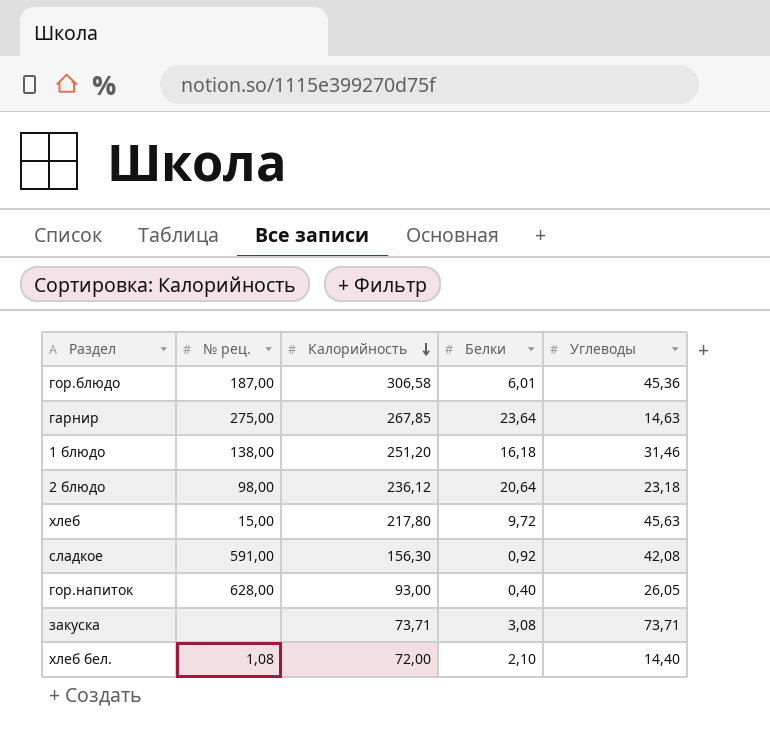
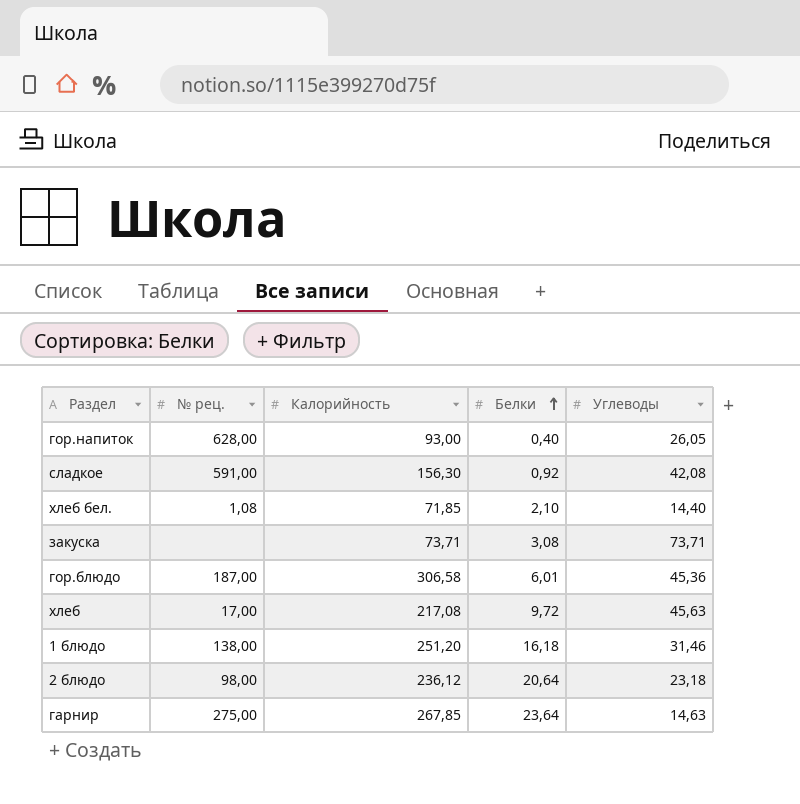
row order: Калорийность descending -> Белки ascending
хлеб бел. | Калорийность: 72,00 -> 71,85
хлеб | № рец.: 15,00 -> 17,00
хлеб | Калорийность: 217,80 -> 217,08

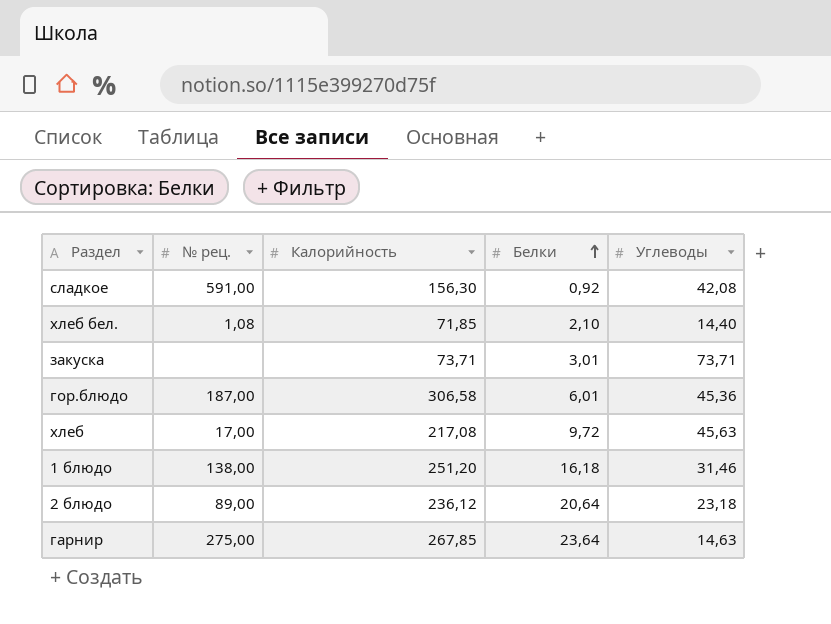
row гор.напиток: 628,00 | 93,00 | 0,40 | 26,05 -> none
закуска | Белки: 3,08 -> 3,01
2 блюдо | № рец.: 98,00 -> 89,00

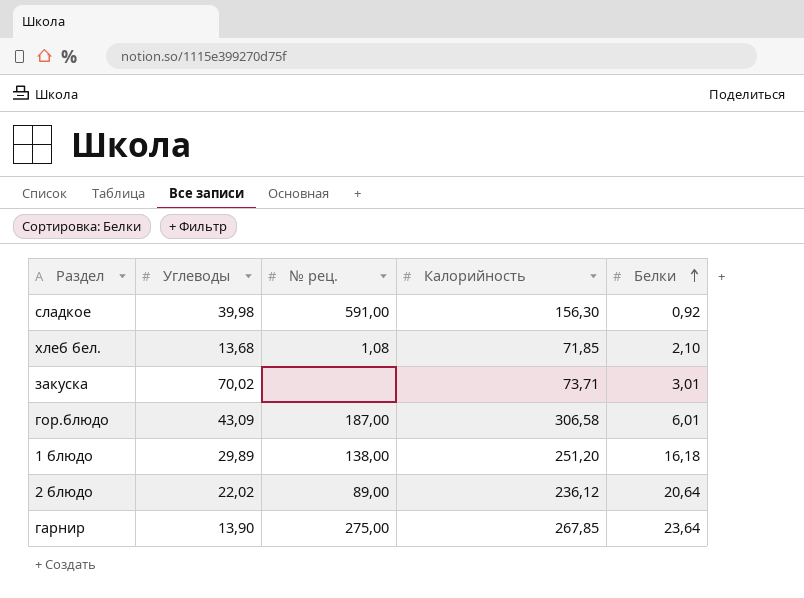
column Углеводы | position: 5 -> 2
row хлеб: 17,00 | 217,08 | 9,72 | 45,63 -> none
сладкое | Углеводы: 42,08 -> 39,98
хлеб бел. | Углеводы: 14,40 -> 13,68
закуска | Углеводы: 73,71 -> 70,02
гор.блюдо | Углеводы: 45,36 -> 43,09
1 блюдо | Углеводы: 31,46 -> 29,89
2 блюдо | Углеводы: 23,18 -> 22,02
гарнир | Углеводы: 14,63 -> 13,90

